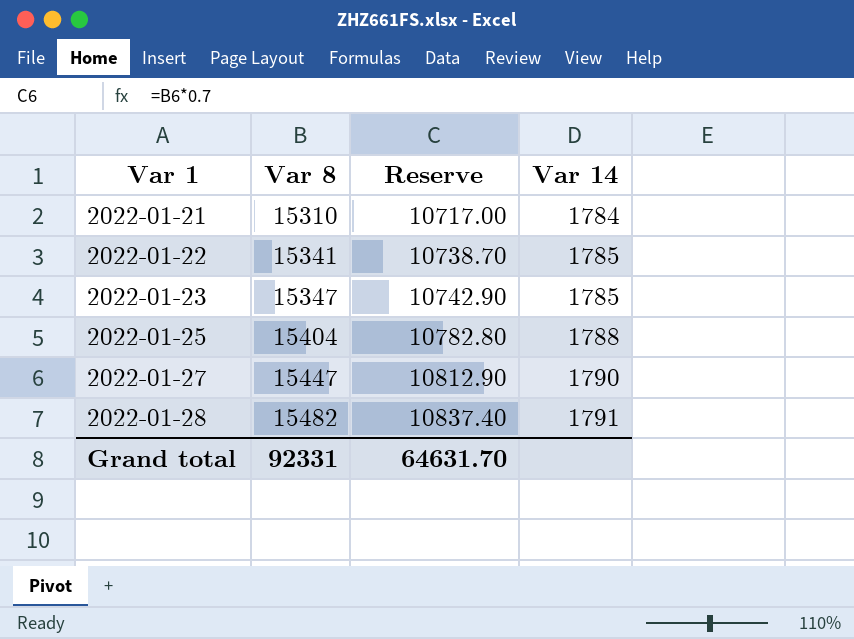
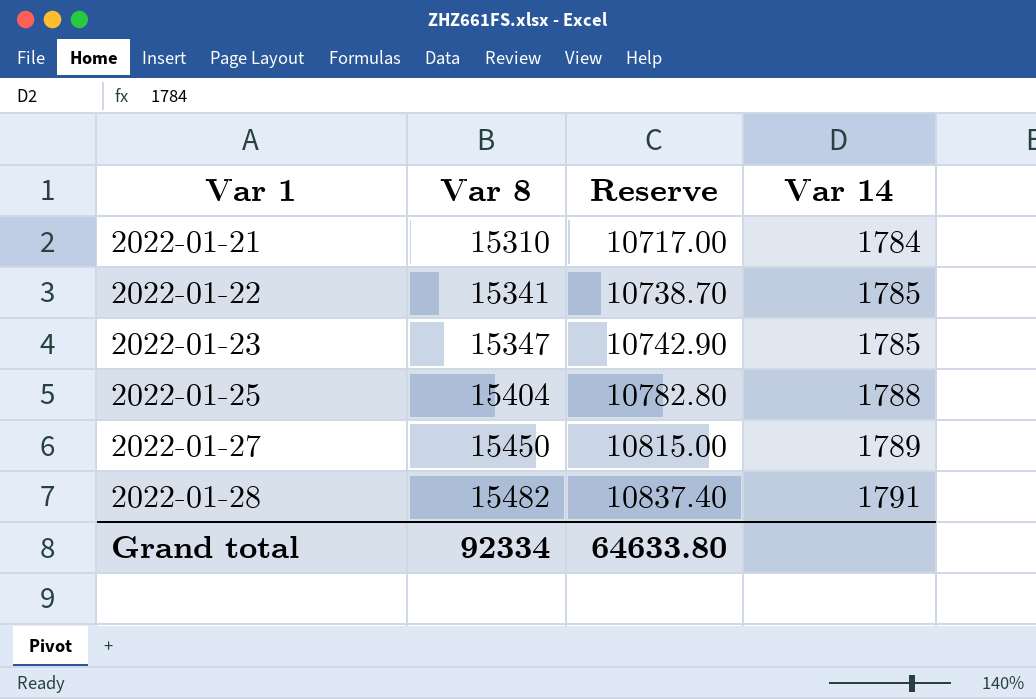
2022-01-27 | Var 8: 15447 -> 15450
2022-01-27 | Reserve: 10812.90 -> 10815.00
2022-01-27 | Var 14: 1790 -> 1789
Grand total | Var 8: 92331 -> 92334
Grand total | Reserve: 64631.70 -> 64633.80

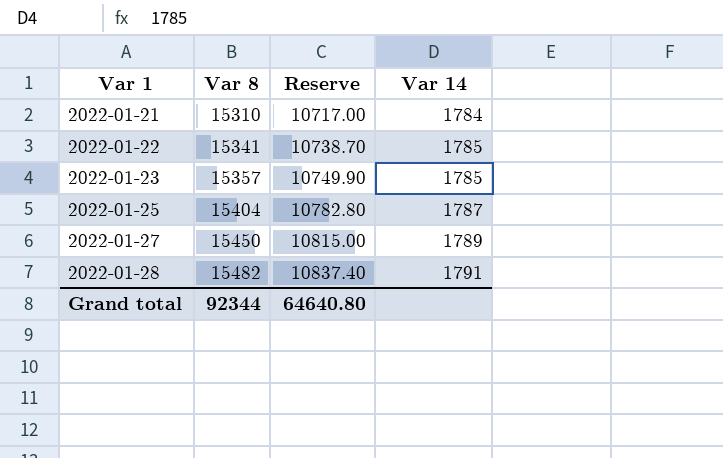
2022-01-23 | Var 8: 15347 -> 15357
2022-01-23 | Reserve: 10742.90 -> 10749.90
2022-01-25 | Var 14: 1788 -> 1787
Grand total | Var 8: 92334 -> 92344
Grand total | Reserve: 64633.80 -> 64640.80

